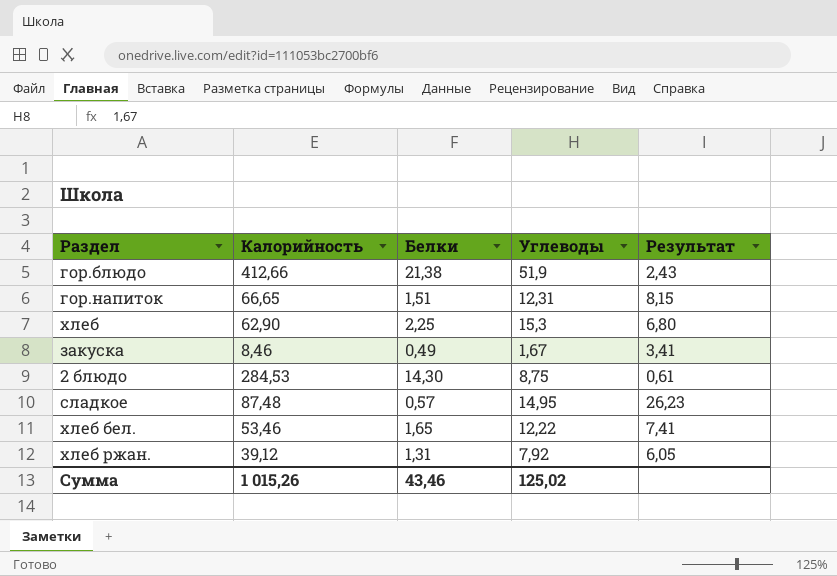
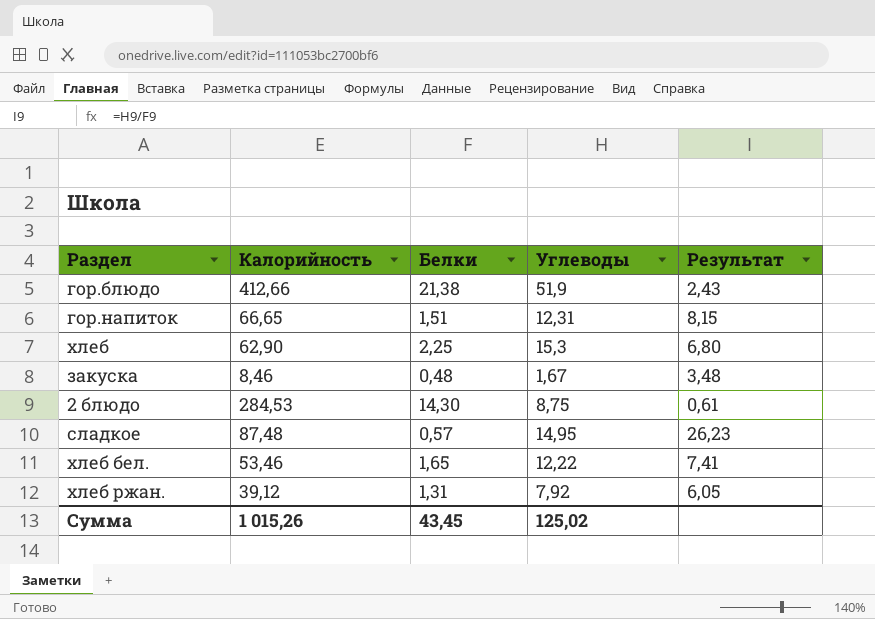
закуска | Белки: 0,49 -> 0,48
закуска | Результат: 3,41 -> 3,48
Сумма | Белки: 43,46 -> 43,45

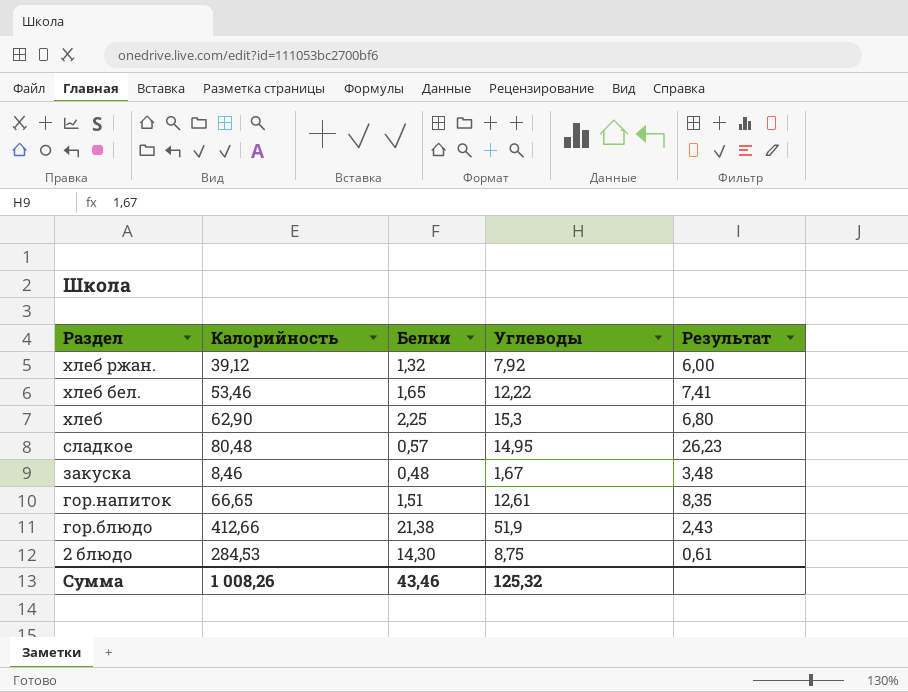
row order: none -> Раздел descending
хлеб ржан. | Белки: 1,31 -> 1,32
хлеб ржан. | Результат: 6,05 -> 6,00
сладкое | Калорийность: 87,48 -> 80,48
гор.напиток | Углеводы: 12,31 -> 12,61
гор.напиток | Результат: 8,15 -> 8,35
Сумма | Калорийность: 1 015,26 -> 1 008,26
Сумма | Белки: 43,45 -> 43,46
Сумма | Углеводы: 125,02 -> 125,32

